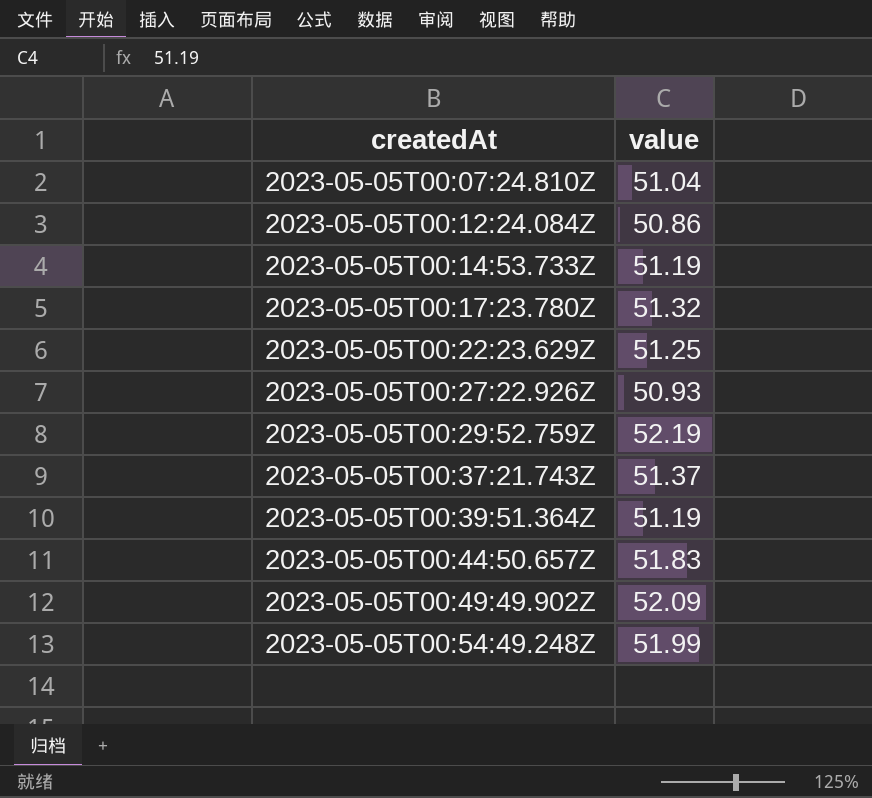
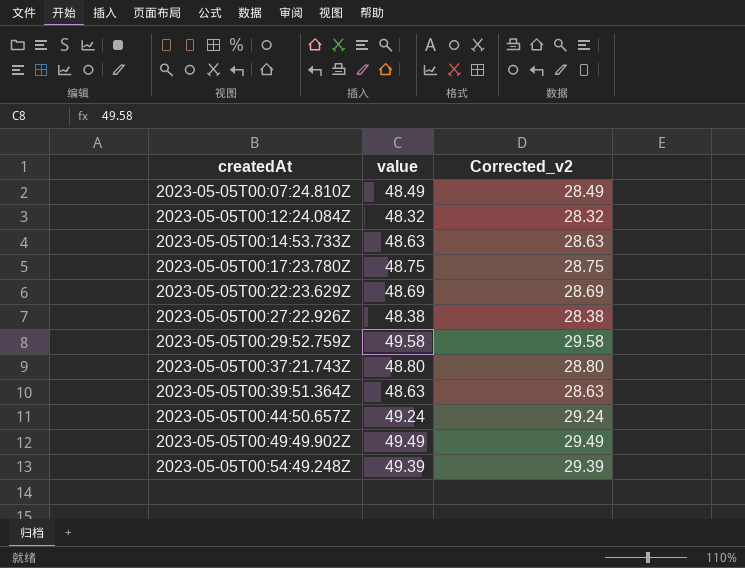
column Corrected_v2 | formula: none -> [value] - 20
2023-05-05T00:07:24.810Z | value: 51.04 -> 48.49
2023-05-05T00:12:24.084Z | value: 50.86 -> 48.32
2023-05-05T00:14:53.733Z | value: 51.19 -> 48.63
2023-05-05T00:17:23.780Z | value: 51.32 -> 48.75
2023-05-05T00:22:23.629Z | value: 51.25 -> 48.69
2023-05-05T00:27:22.926Z | value: 50.93 -> 48.38
2023-05-05T00:29:52.759Z | value: 52.19 -> 49.58
2023-05-05T00:37:21.743Z | value: 51.37 -> 48.80
2023-05-05T00:39:51.364Z | value: 51.19 -> 48.63
2023-05-05T00:44:50.657Z | value: 51.83 -> 49.24
2023-05-05T00:49:49.902Z | value: 52.09 -> 49.49
2023-05-05T00:54:49.248Z | value: 51.99 -> 49.39

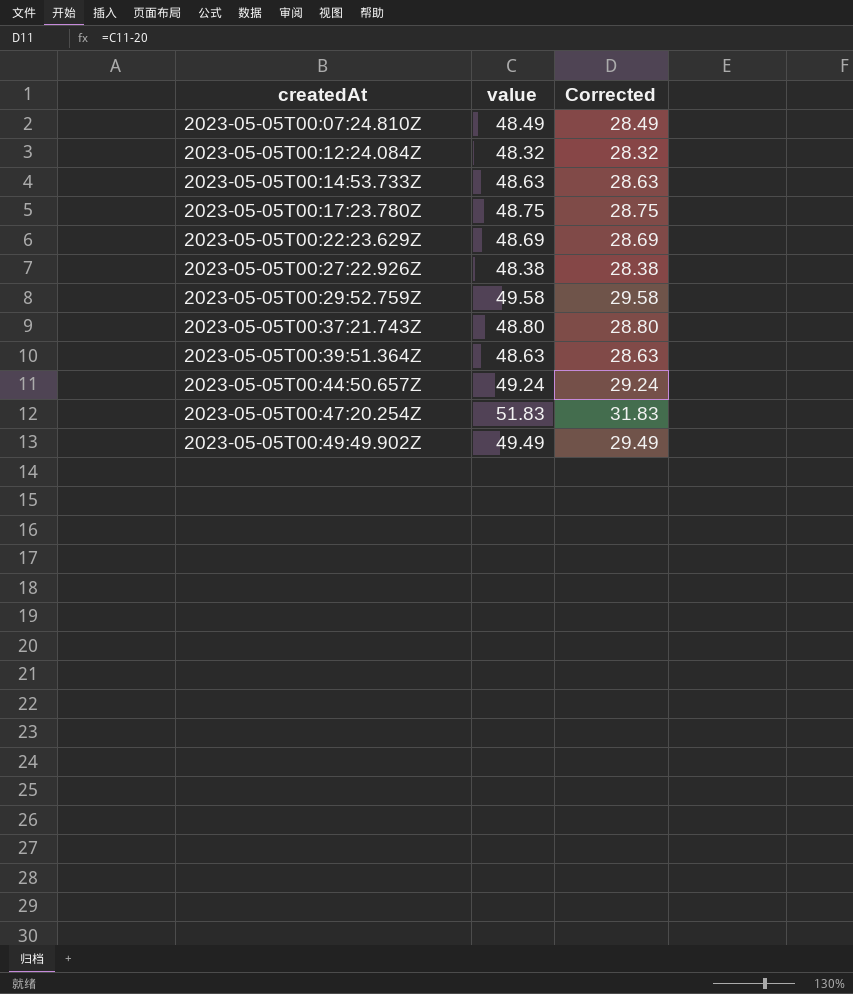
column name: Corrected_v2 -> Corrected
row 2023-05-05T00:54:49.248Z: 49.39 | 29.39 -> none
row 2023-05-05T00:47:20.254Z: none -> 51.83 | 31.83

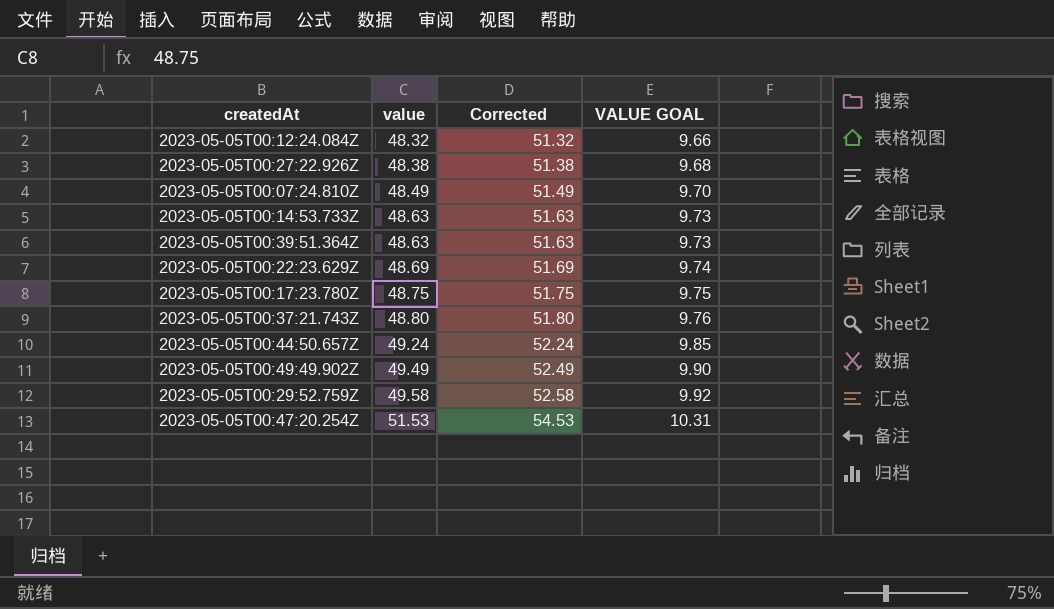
row order: createdAt ascending -> value ascending
column Corrected | formula: [value] - 20 -> [value] + 3
column VALUE GOAL | formula: none -> [value] * 0.2
2023-05-05T00:47:20.254Z | value: 51.83 -> 51.53

